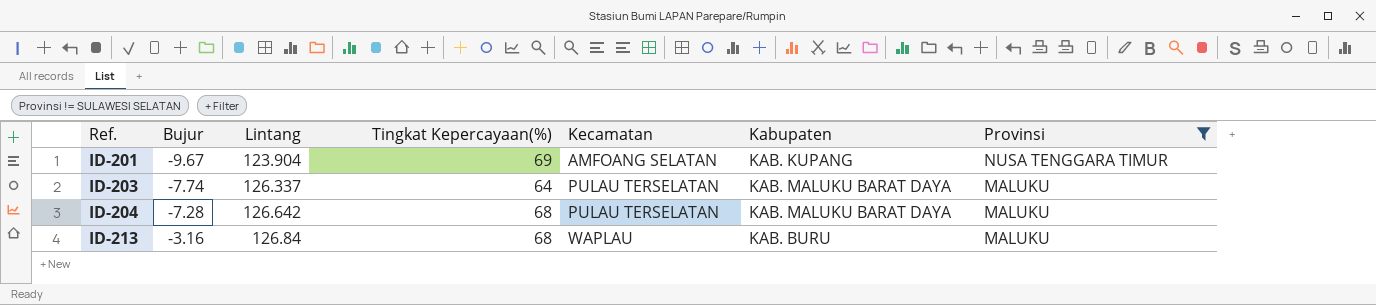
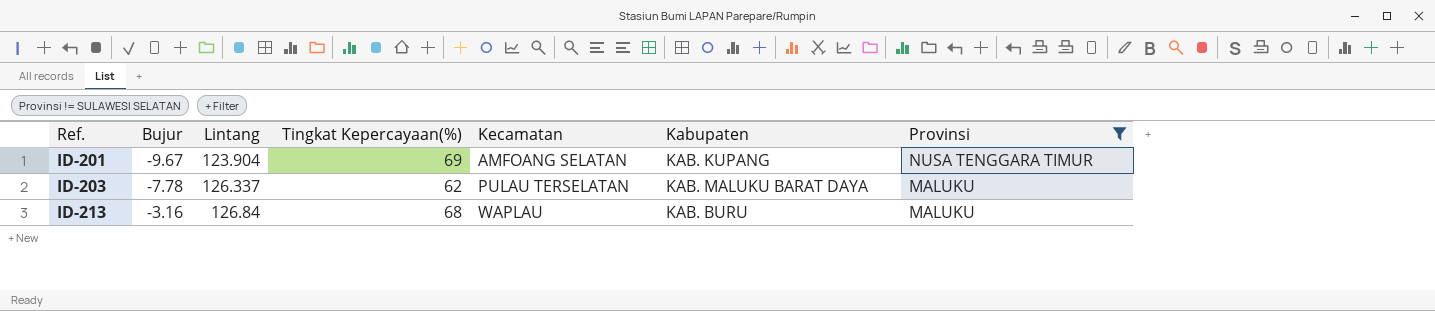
row ID-204: -7.28 | 126.642 | 68 | PULAU TERSELATAN | KAB. MALUKU BARAT DAYA | MALUKU -> none
ID-203 | Bujur: -7.74 -> -7.78
ID-203 | Tingkat Kepercayaan(%): 64 -> 62

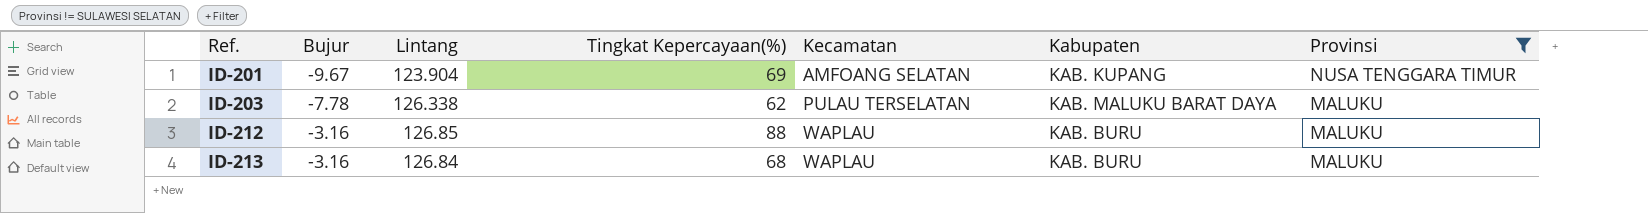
ID-203 | Lintang: 126.337 -> 126.338
row ID-212: none -> -3.16 | 126.85 | 88 | WAPLAU | KAB. BURU | MALUKU

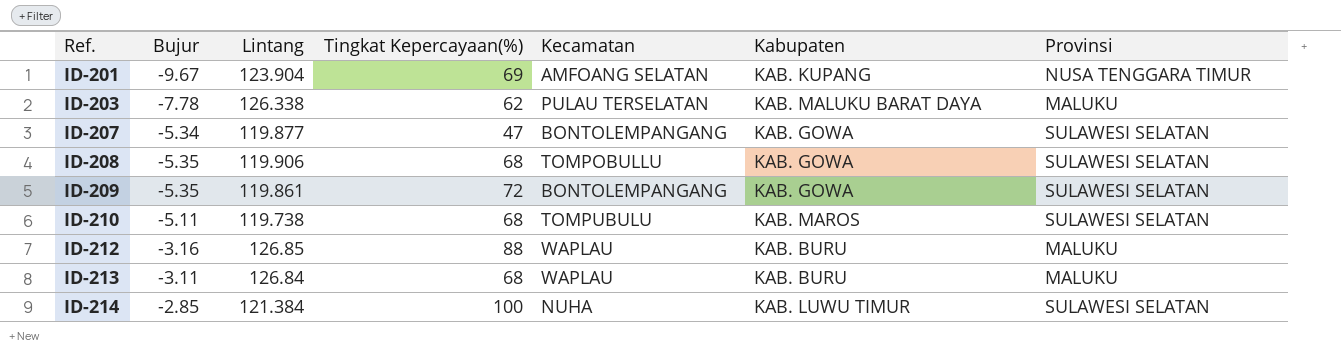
filter: Provinsi != SULAWESI SELATAN -> none
ID-213 | Bujur: -3.16 -> -3.11

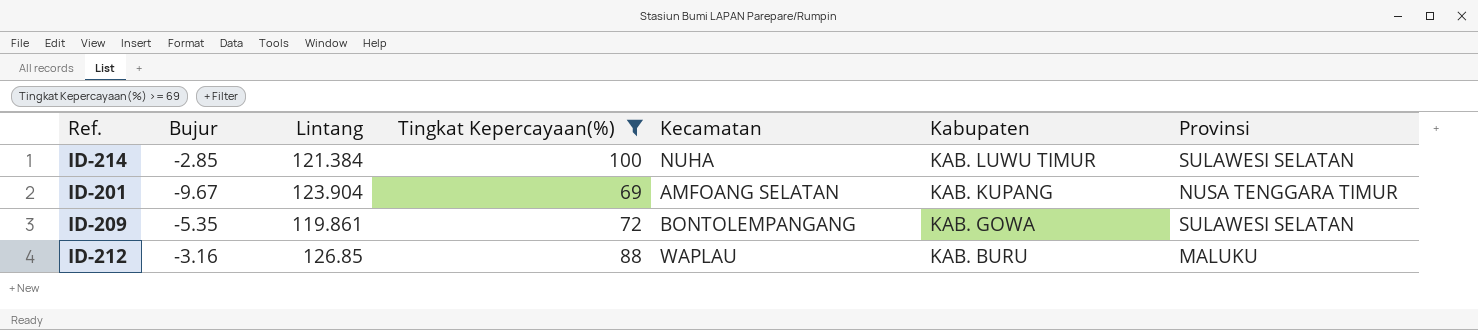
filter: none -> Tingkat Kepercayaan(%) >= 69
row order: Ref. ascending -> Kabupaten descending

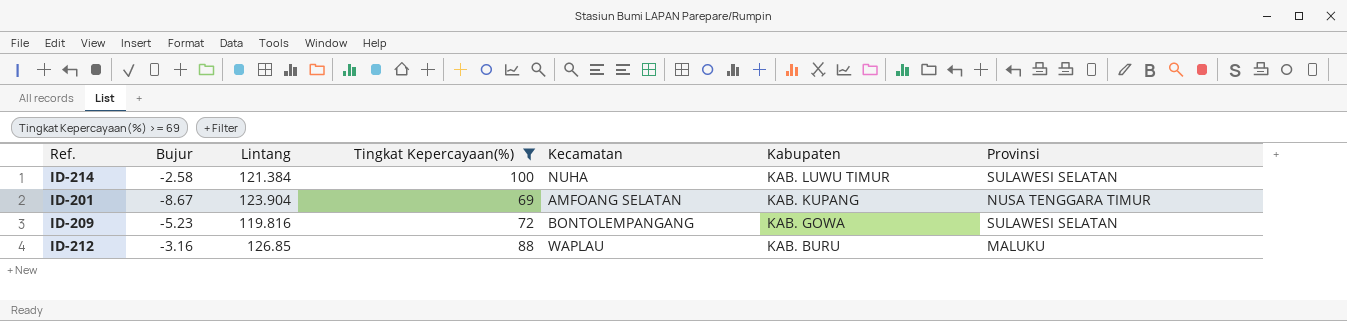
ID-214 | Bujur: -2.85 -> -2.58
ID-201 | Bujur: -9.67 -> -8.67
ID-209 | Bujur: -5.35 -> -5.23
ID-209 | Lintang: 119.861 -> 119.816

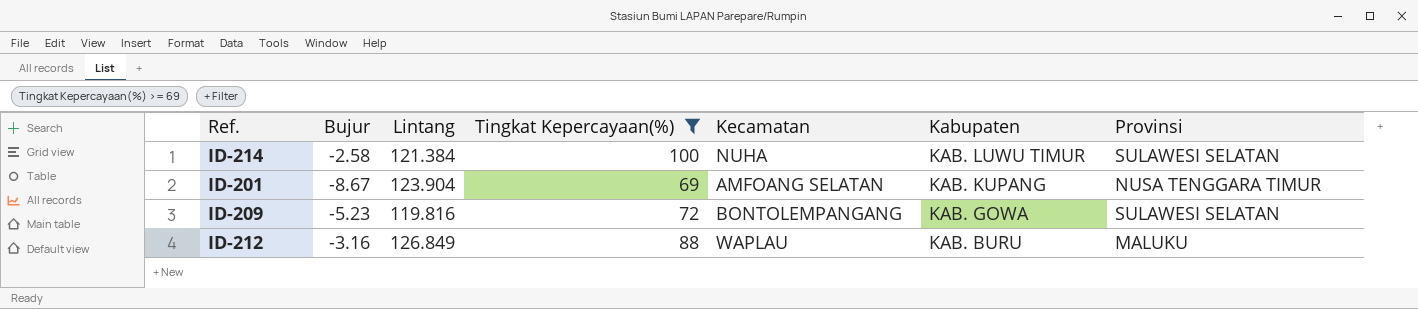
ID-212 | Lintang: 126.85 -> 126.849

